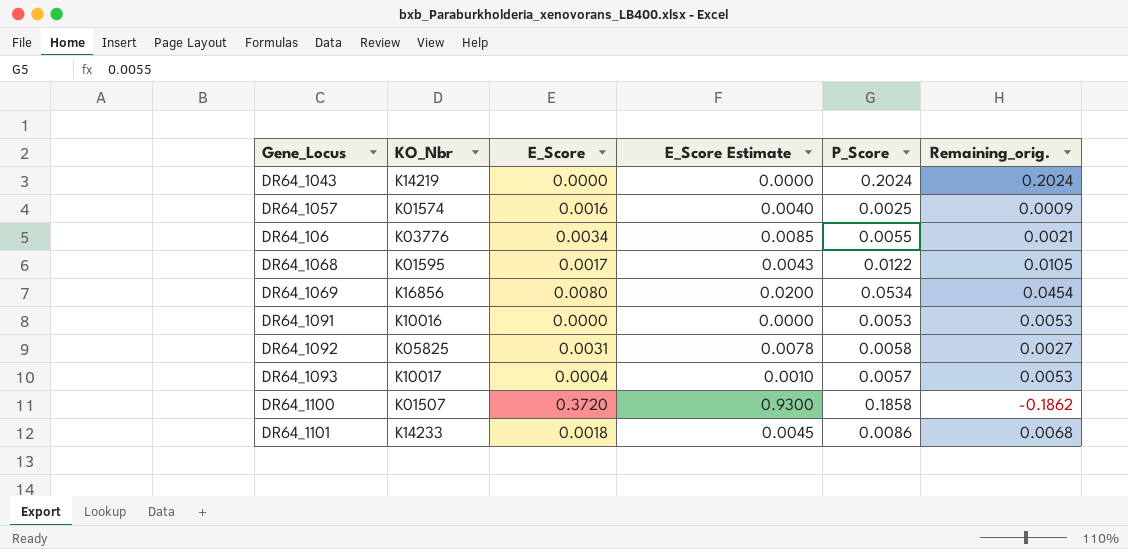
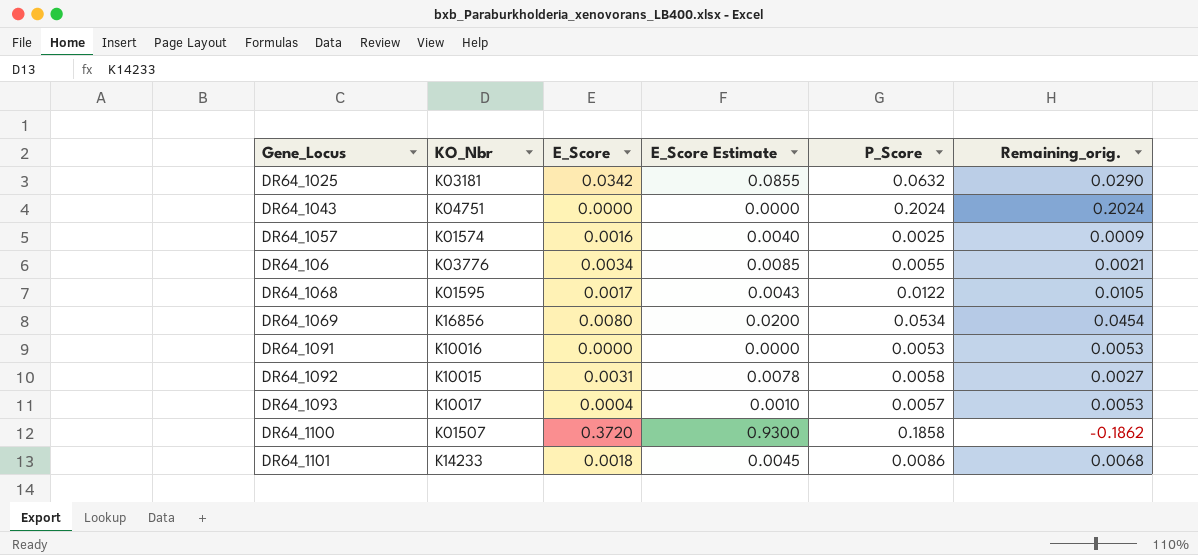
row DR64_1025: none -> K03181 | 0.0342 | 0.0855 | 0.0632 | 0.0290
DR64_1043 | KO_Nbr: K14219 -> K04751
DR64_1092 | KO_Nbr: K05825 -> K10015

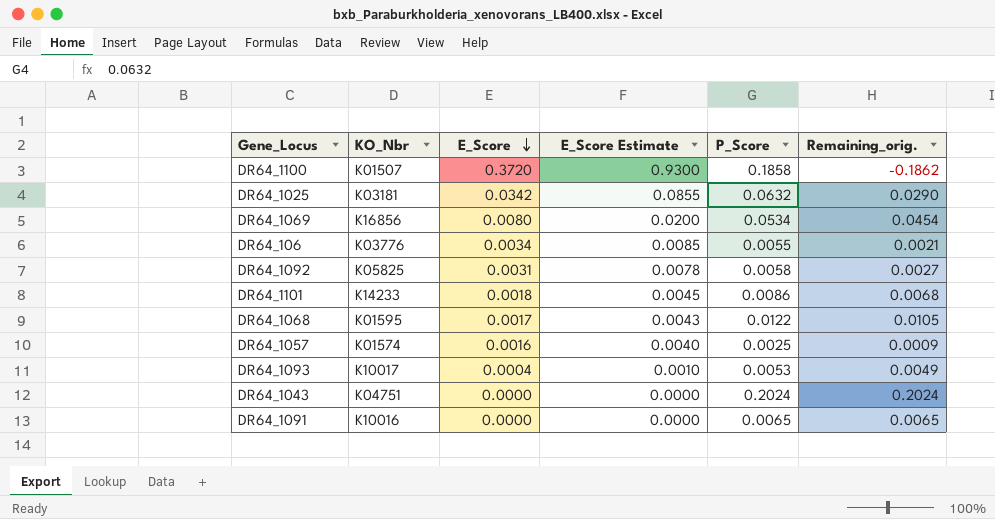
row order: none -> E_Score descending
DR64_1092 | KO_Nbr: K10015 -> K05825
DR64_1093 | P_Score: 0.0057 -> 0.0053
DR64_1093 | Remaining_orig.: 0.0053 -> 0.0049
DR64_1091 | P_Score: 0.0053 -> 0.0065
DR64_1091 | Remaining_orig.: 0.0053 -> 0.0065

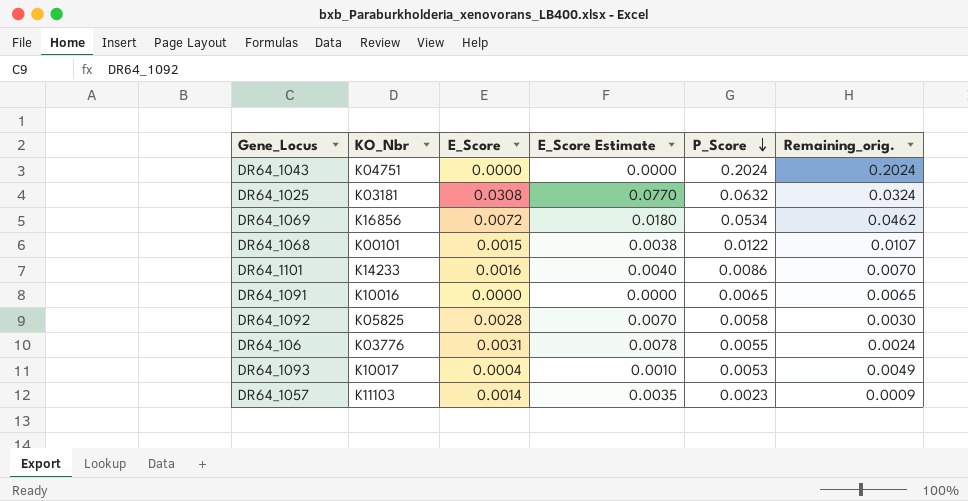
row order: E_Score descending -> P_Score descending
row DR64_1100: K01507 | 0.3720 | 0.9300 | 0.1858 | -0.1862 -> none
DR64_1025 | E_Score: 0.0342 -> 0.0308
DR64_1025 | E_Score Estimate: 0.0855 -> 0.0770
DR64_1025 | Remaining_orig.: 0.0290 -> 0.0324
DR64_1069 | E_Score: 0.0080 -> 0.0072
DR64_1069 | E_Score Estimate: 0.0200 -> 0.0180
DR64_1069 | Remaining_orig.: 0.0454 -> 0.0462
DR64_1068 | KO_Nbr: K01595 -> K00101
DR64_1068 | E_Score: 0.0017 -> 0.0015
DR64_1068 | E_Score Estimate: 0.0043 -> 0.0038
DR64_1068 | Remaining_orig.: 0.0105 -> 0.0107
DR64_1101 | E_Score: 0.0018 -> 0.0016
DR64_1101 | E_Score Estimate: 0.0045 -> 0.0040
DR64_1101 | Remaining_orig.: 0.0068 -> 0.0070
DR64_1092 | E_Score: 0.0031 -> 0.0028
DR64_1092 | E_Score Estimate: 0.0078 -> 0.0070
DR64_1092 | Remaining_orig.: 0.0027 -> 0.0030
DR64_106 | E_Score: 0.0034 -> 0.0031
DR64_106 | E_Score Estimate: 0.0085 -> 0.0078
DR64_106 | Remaining_orig.: 0.0021 -> 0.0024
DR64_1057 | KO_Nbr: K01574 -> K11103
DR64_1057 | E_Score: 0.0016 -> 0.0014
DR64_1057 | E_Score Estimate: 0.0040 -> 0.0035
DR64_1057 | P_Score: 0.0025 -> 0.0023

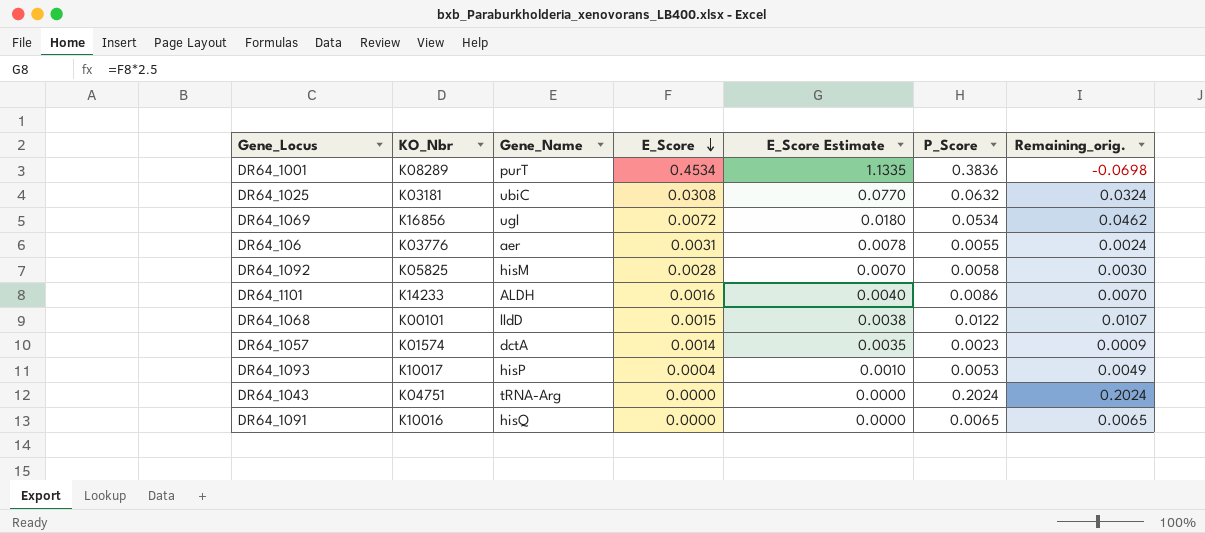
row order: P_Score descending -> E_Score descending
column Gene_Name | position: none -> 3
row DR64_1001: none -> K08289 | purT | 0.4534 | 1.1335 | 0.3836 | -0.0698
DR64_1057 | KO_Nbr: K11103 -> K01574

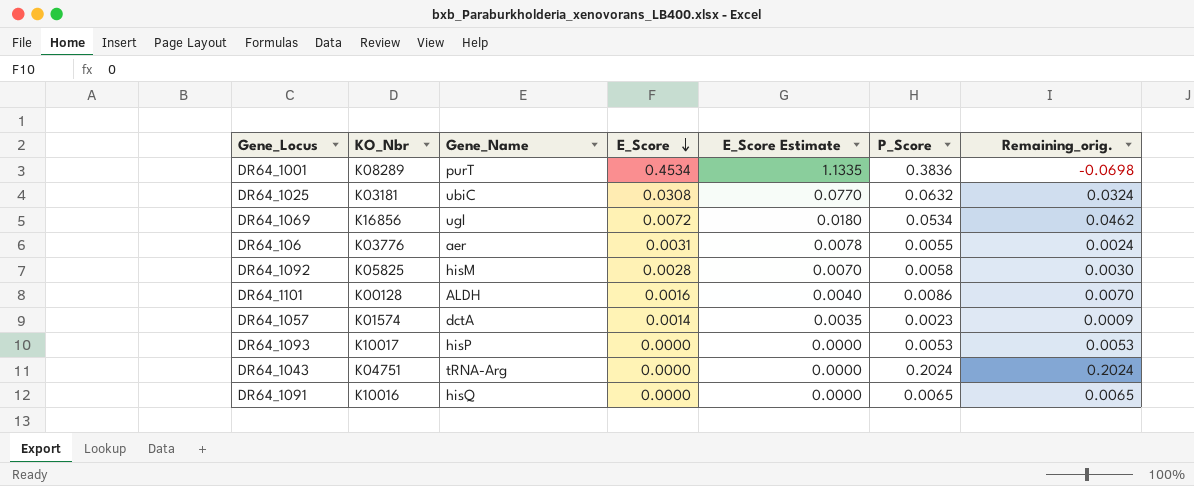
row DR64_1068: K00101 | lldD | 0.0015 | 0.0038 | 0.0122 | 0.0107 -> none
DR64_1101 | KO_Nbr: K14233 -> K00128
DR64_1093 | E_Score: 0.0004 -> 0.0000
DR64_1093 | E_Score Estimate: 0.0010 -> 0.0000
DR64_1093 | Remaining_orig.: 0.0049 -> 0.0053

